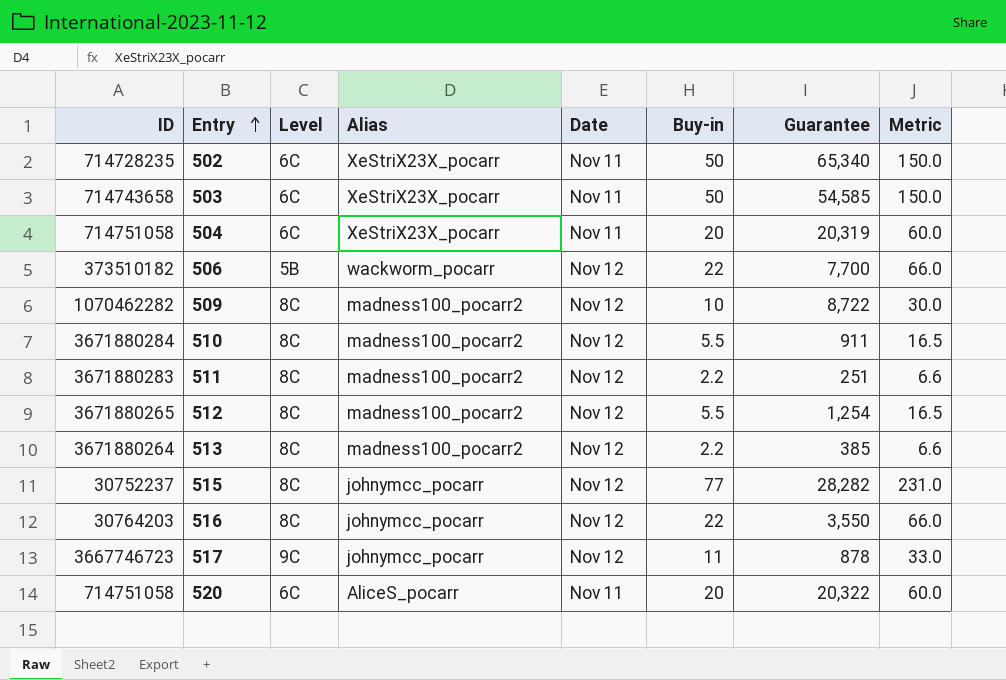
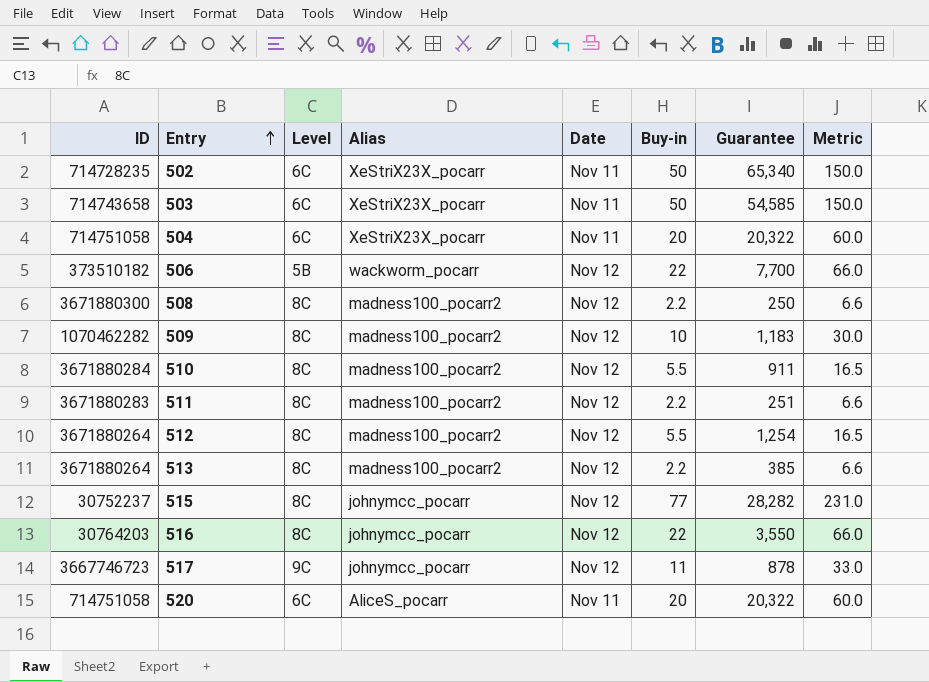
504 | Guarantee: 20,319 -> 20,322
row 508: none -> 3671880300 | 8C | madness100_pocarr2 | Nov 12 | 2.2 | 250 | 6.6
509 | Guarantee: 8,722 -> 1,183
512 | ID: 3671880265 -> 3671880264

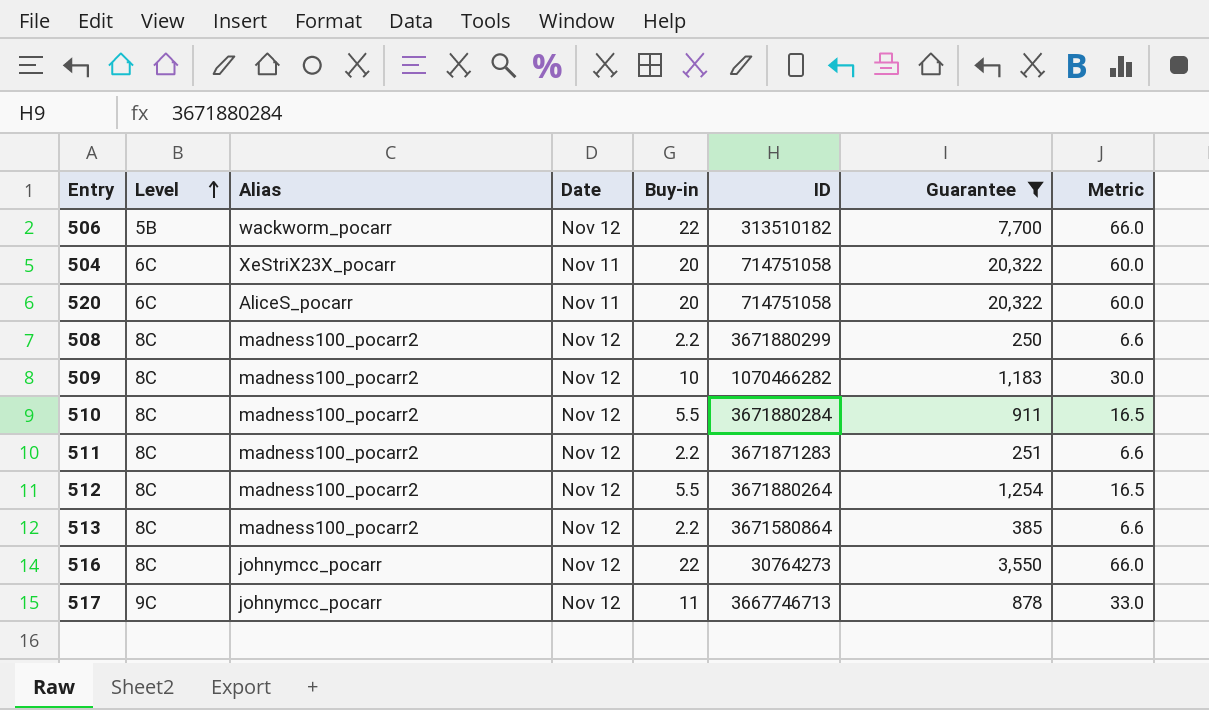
filter: none -> Guarantee <= 20,322
row order: Entry ascending -> Level ascending
column ID | position: 1 -> 6
506 | ID: 373510182 -> 313510182
508 | ID: 3671880300 -> 3671880299
509 | ID: 1070462282 -> 1070466282
511 | ID: 3671880283 -> 3671871283
513 | ID: 3671880264 -> 3671580864
516 | ID: 30764203 -> 30764273
517 | ID: 3667746723 -> 3667746713

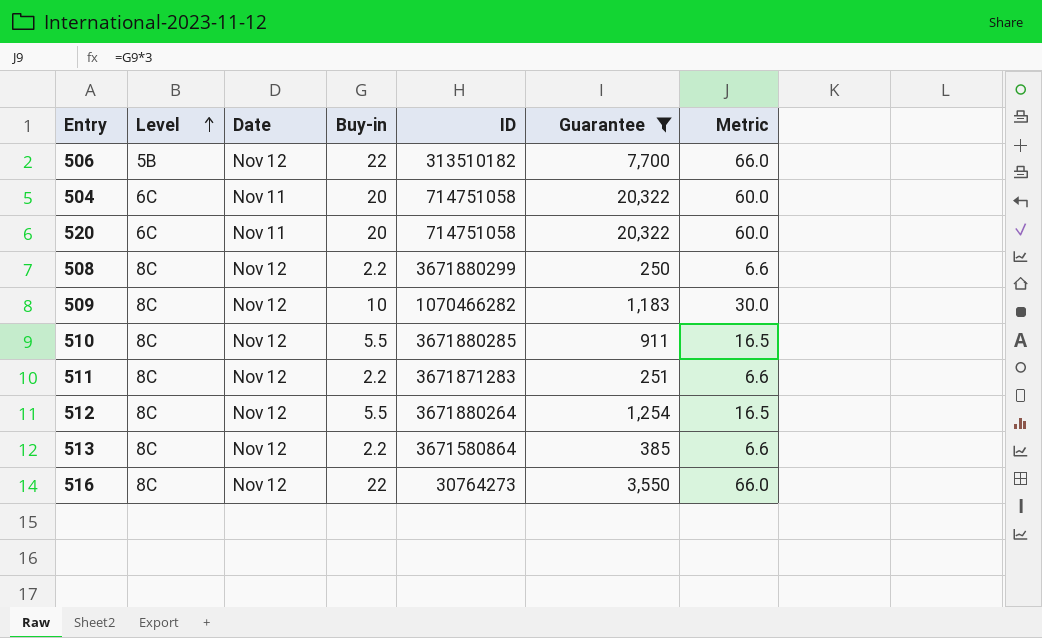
column Alias | position: 3 -> none
row 517: 9C | johnymcc_pocarr | Nov 12 | 11 | 3667746713 | 878 | 33.0 -> none
510 | ID: 3671880284 -> 3671880285

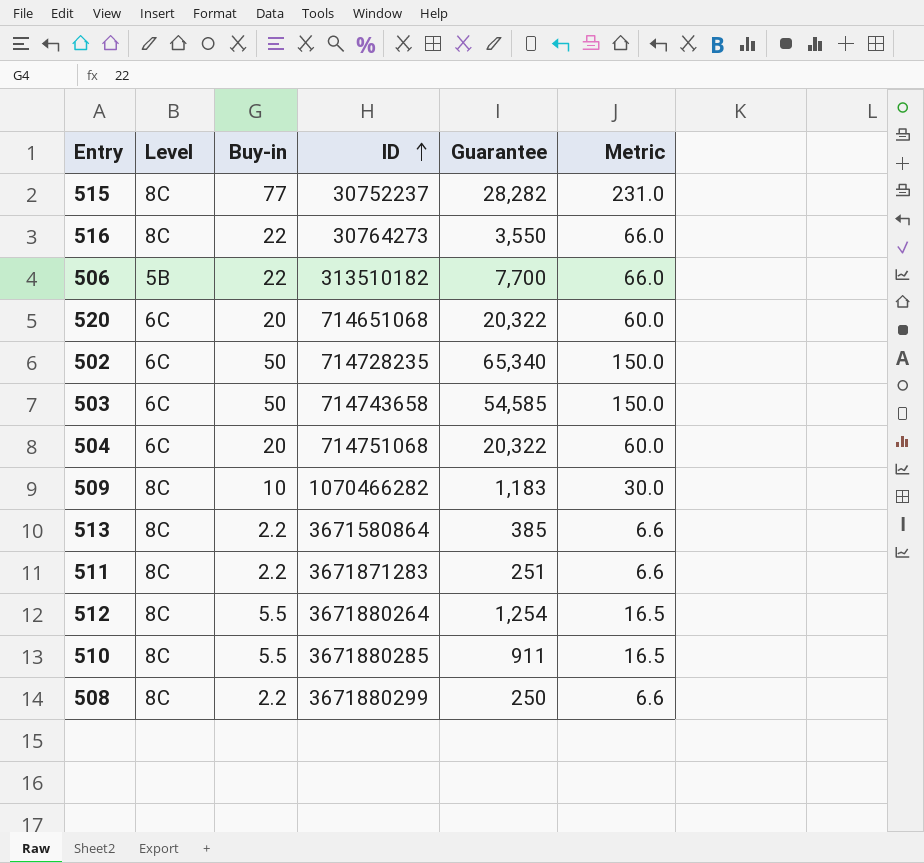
filter: Guarantee <= 20,322 -> none
row order: Level ascending -> ID ascending
column Date | position: 3 -> none
520 | ID: 714751058 -> 714651068
504 | ID: 714751058 -> 714751068

